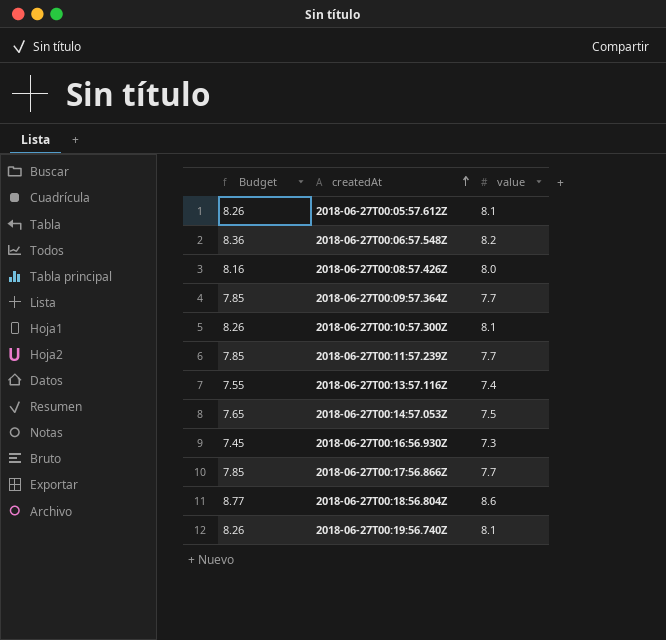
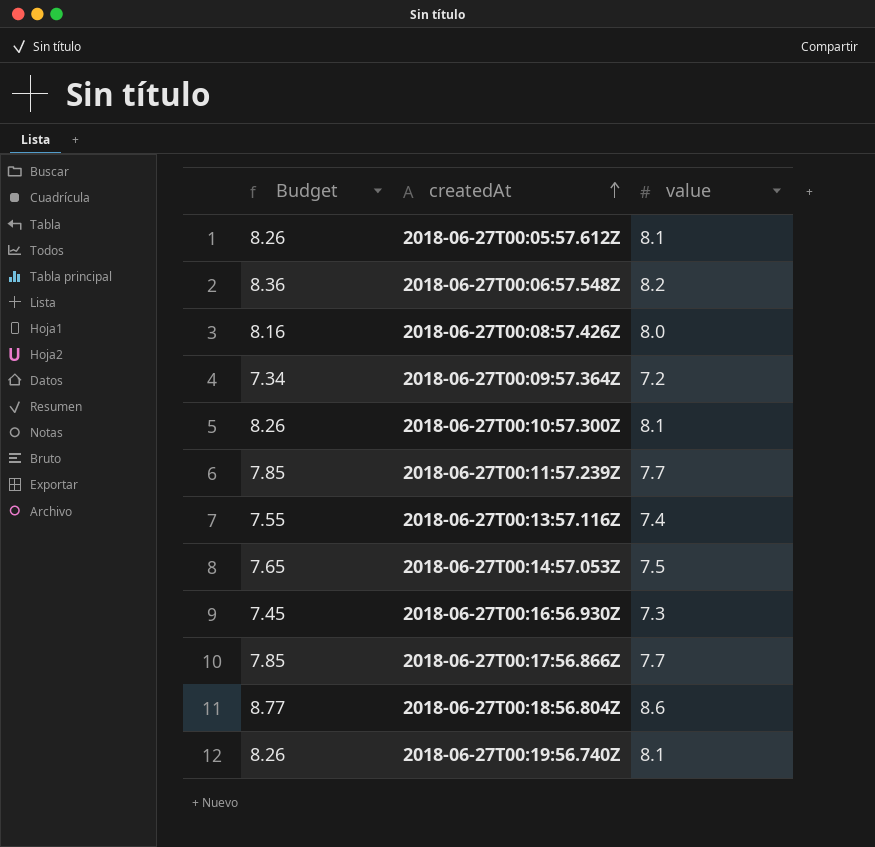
2018-06-27T00:09:57.364Z | Budget: 7.85 -> 7.34
2018-06-27T00:09:57.364Z | value: 7.7 -> 7.2

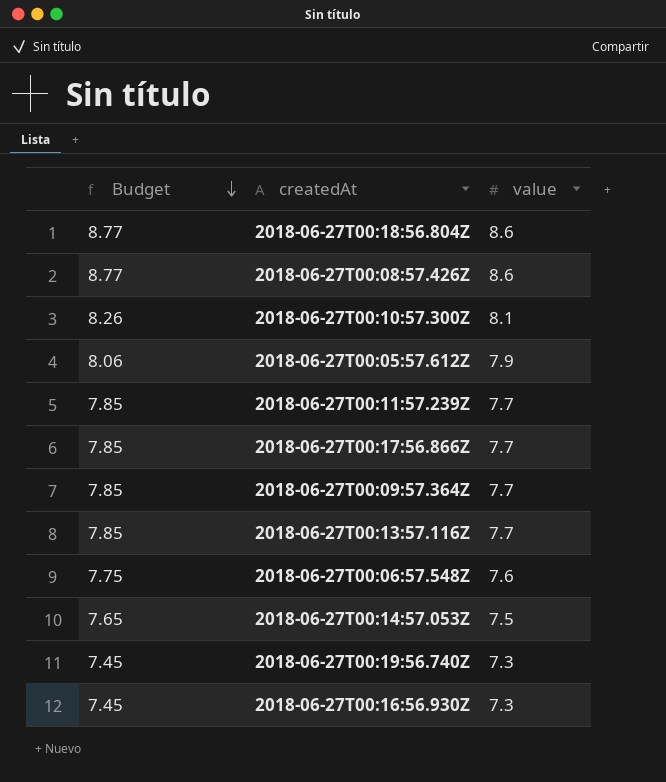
row order: createdAt ascending -> Budget descending
2018-06-27T00:08:57.426Z | Budget: 8.16 -> 8.77
2018-06-27T00:08:57.426Z | value: 8.0 -> 8.6
2018-06-27T00:05:57.612Z | Budget: 8.26 -> 8.06
2018-06-27T00:05:57.612Z | value: 8.1 -> 7.9
2018-06-27T00:09:57.364Z | Budget: 7.34 -> 7.85
2018-06-27T00:09:57.364Z | value: 7.2 -> 7.7
2018-06-27T00:13:57.116Z | Budget: 7.55 -> 7.85
2018-06-27T00:13:57.116Z | value: 7.4 -> 7.7
2018-06-27T00:06:57.548Z | Budget: 8.36 -> 7.75
2018-06-27T00:06:57.548Z | value: 8.2 -> 7.6
2018-06-27T00:19:56.740Z | Budget: 8.26 -> 7.45
2018-06-27T00:19:56.740Z | value: 8.1 -> 7.3

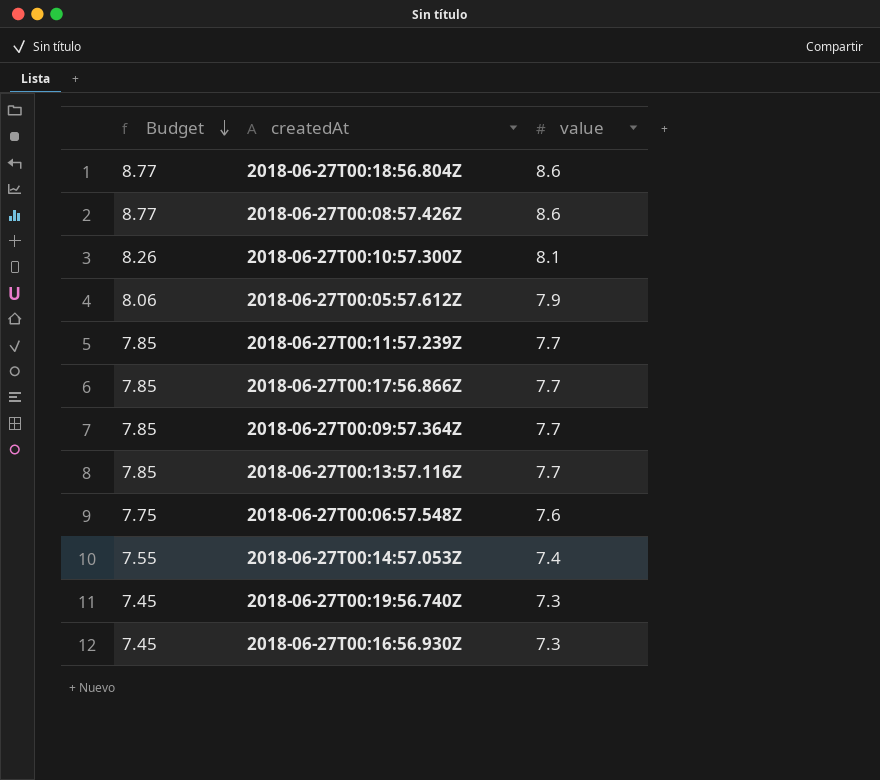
2018-06-27T00:14:57.053Z | Budget: 7.65 -> 7.55
2018-06-27T00:14:57.053Z | value: 7.5 -> 7.4

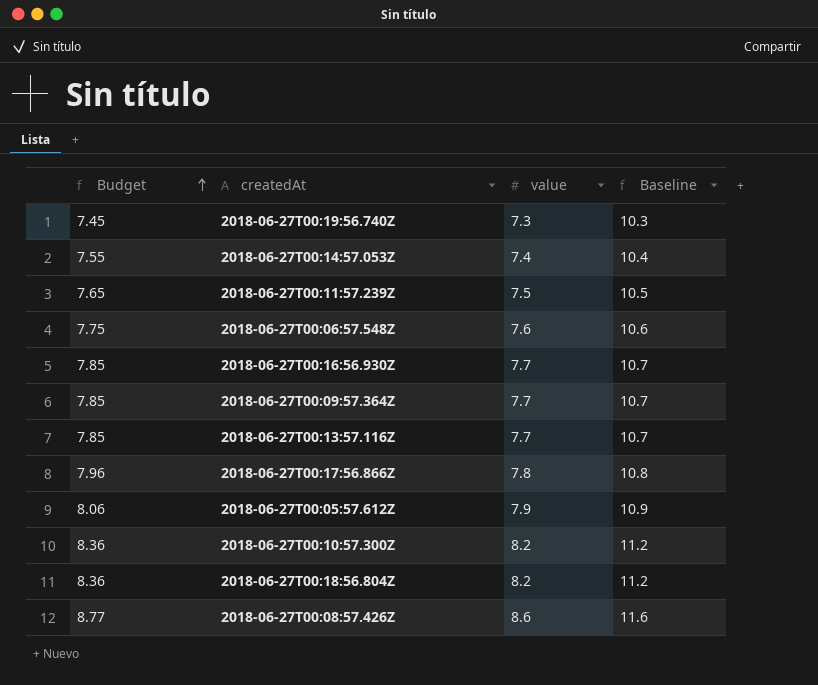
row order: Budget descending -> Budget ascending
column Baseline | formula: none -> [value] + 3
2018-06-27T00:11:57.239Z | Budget: 7.85 -> 7.65
2018-06-27T00:11:57.239Z | value: 7.7 -> 7.5
2018-06-27T00:16:56.930Z | Budget: 7.45 -> 7.85
2018-06-27T00:16:56.930Z | value: 7.3 -> 7.7
2018-06-27T00:17:56.866Z | Budget: 7.85 -> 7.96
2018-06-27T00:17:56.866Z | value: 7.7 -> 7.8
2018-06-27T00:10:57.300Z | Budget: 8.26 -> 8.36
2018-06-27T00:10:57.300Z | value: 8.1 -> 8.2
2018-06-27T00:18:56.804Z | Budget: 8.77 -> 8.36
2018-06-27T00:18:56.804Z | value: 8.6 -> 8.2

